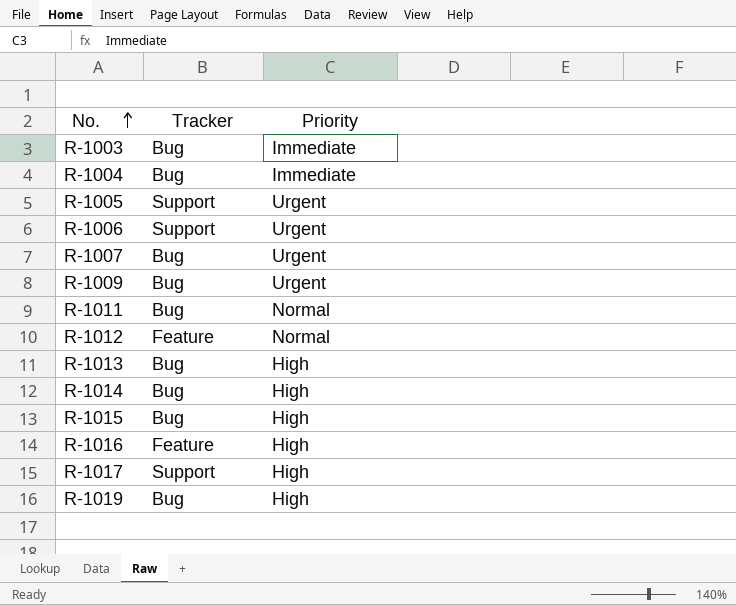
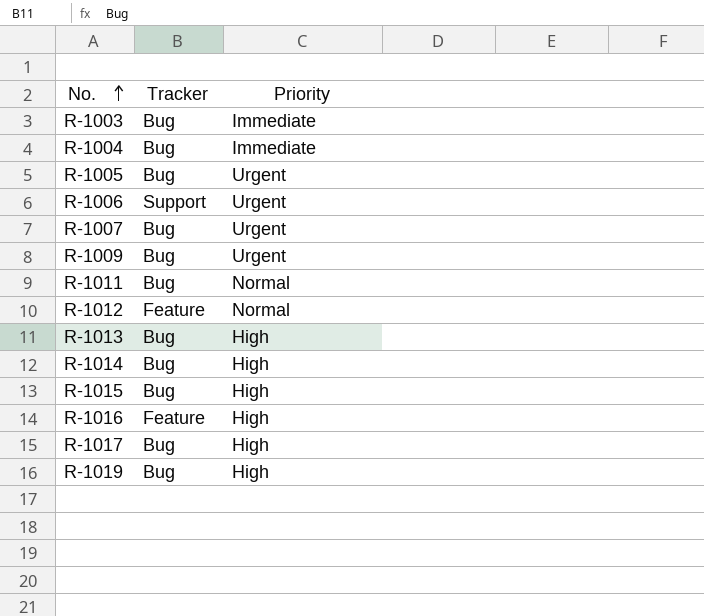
R-1005 | Tracker: Support -> Bug
R-1017 | Tracker: Support -> Bug

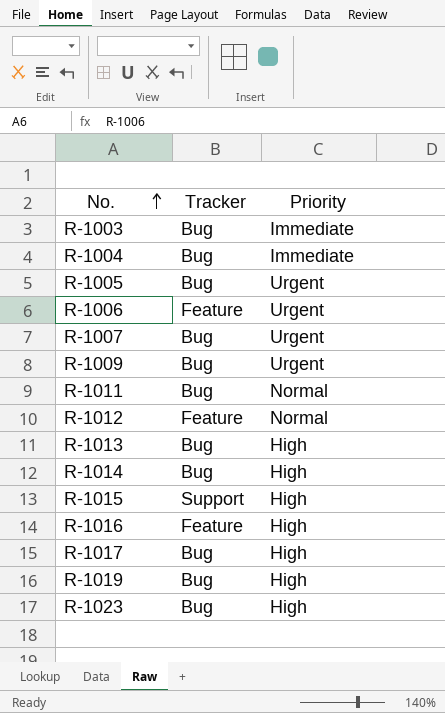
R-1006 | Tracker: Support -> Feature
R-1015 | Tracker: Bug -> Support
row R-1023: none -> Bug | High

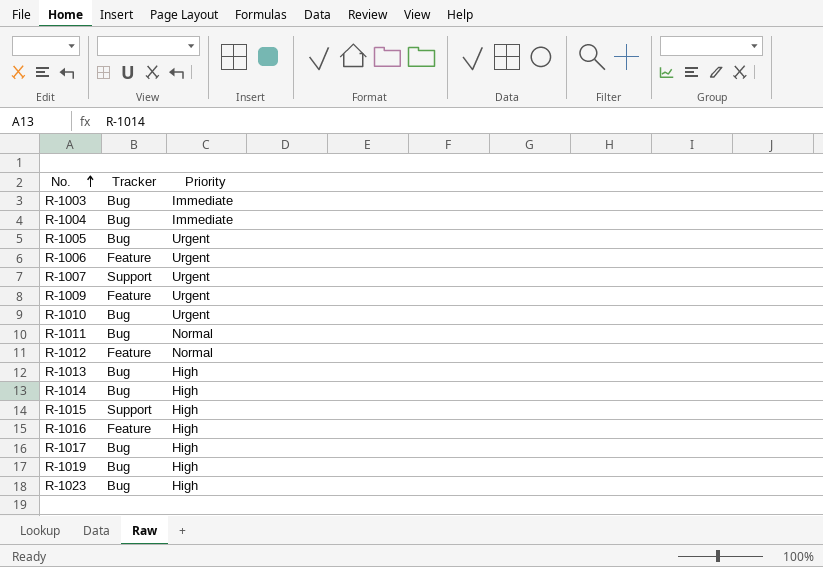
R-1007 | Tracker: Bug -> Support
R-1009 | Tracker: Bug -> Feature
row R-1010: none -> Bug | Urgent

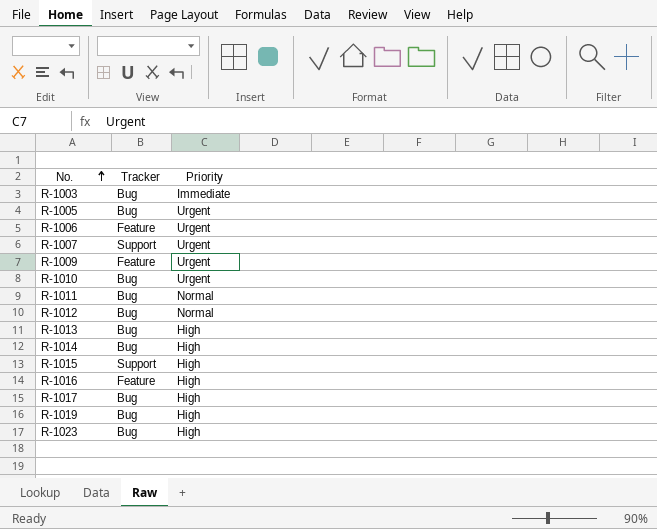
row R-1004: Bug | Immediate -> none
R-1012 | Tracker: Feature -> Bug

